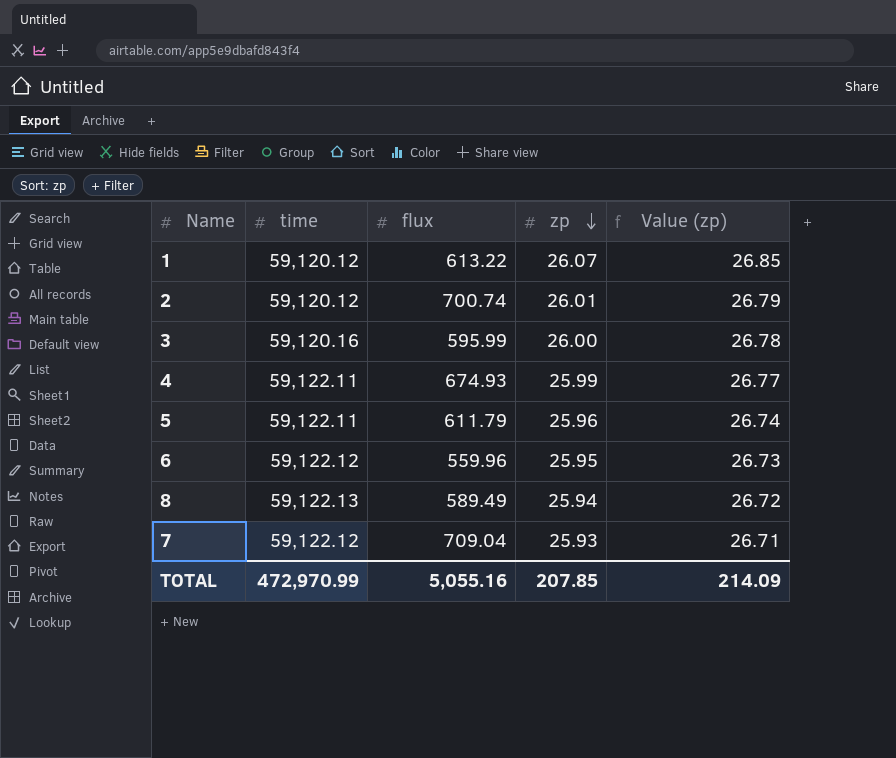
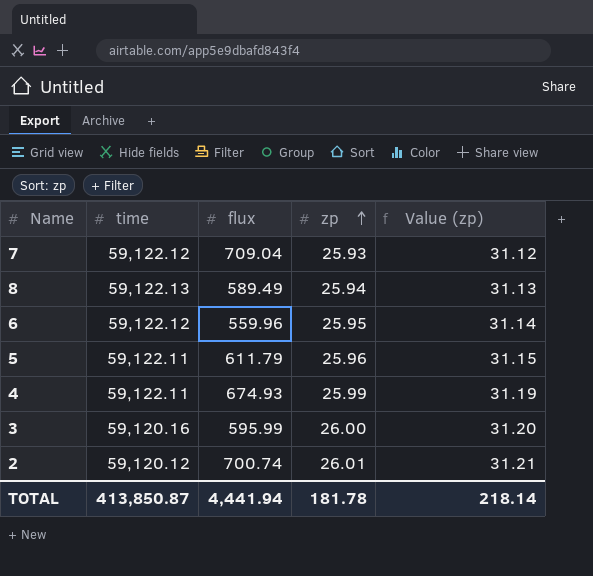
row order: zp descending -> zp ascending
column Value (zp) | formula: [zp] * 1.03 -> [zp] * 1.2
row 1: 59,120.12 | 613.22 | 26.07 | 26.85 -> none
TOTAL | time: 472,970.99 -> 413,850.87
TOTAL | flux: 5,055.16 -> 4,441.94
TOTAL | zp: 207.85 -> 181.78
TOTAL | Value (zp): 214.09 -> 218.14

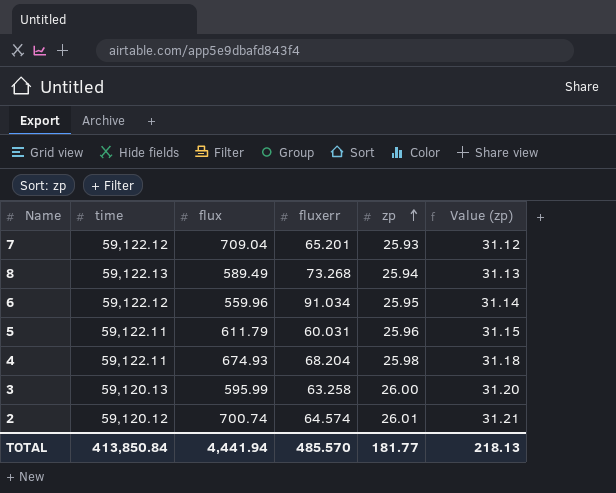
column fluxerr | position: none -> 4
4 | zp: 25.99 -> 25.98
4 | Value (zp): 31.19 -> 31.18
3 | time: 59,120.16 -> 59,120.13
TOTAL | time: 413,850.87 -> 413,850.84
TOTAL | zp: 181.78 -> 181.77
TOTAL | Value (zp): 218.14 -> 218.13

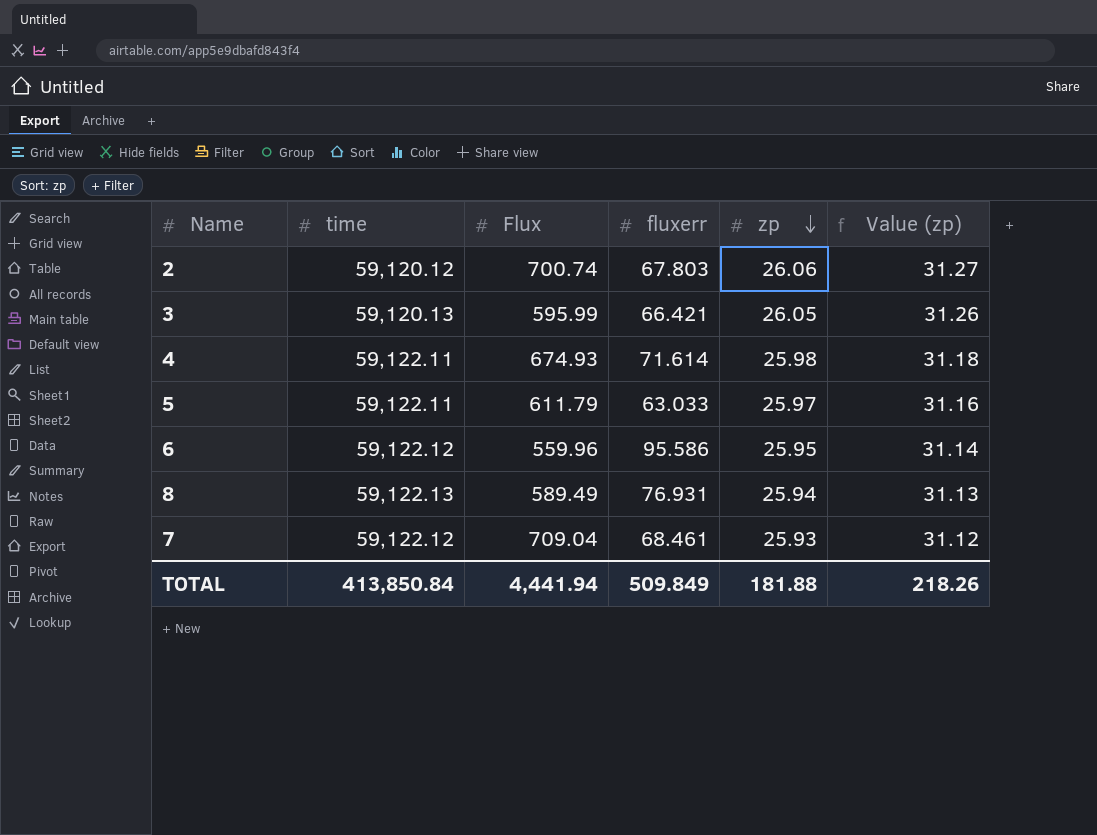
row order: zp ascending -> zp descending
column name: flux -> Flux
2 | fluxerr: 64.574 -> 67.803
2 | zp: 26.01 -> 26.06
2 | Value (zp): 31.21 -> 31.27
3 | fluxerr: 63.258 -> 66.421
3 | zp: 26.00 -> 26.05
3 | Value (zp): 31.20 -> 31.26
4 | fluxerr: 68.204 -> 71.614
5 | fluxerr: 60.031 -> 63.033
5 | zp: 25.96 -> 25.97
5 | Value (zp): 31.15 -> 31.16
6 | fluxerr: 91.034 -> 95.586
8 | fluxerr: 73.268 -> 76.931
7 | fluxerr: 65.201 -> 68.461
TOTAL | fluxerr: 485.570 -> 509.849
TOTAL | zp: 181.77 -> 181.88
TOTAL | Value (zp): 218.13 -> 218.26

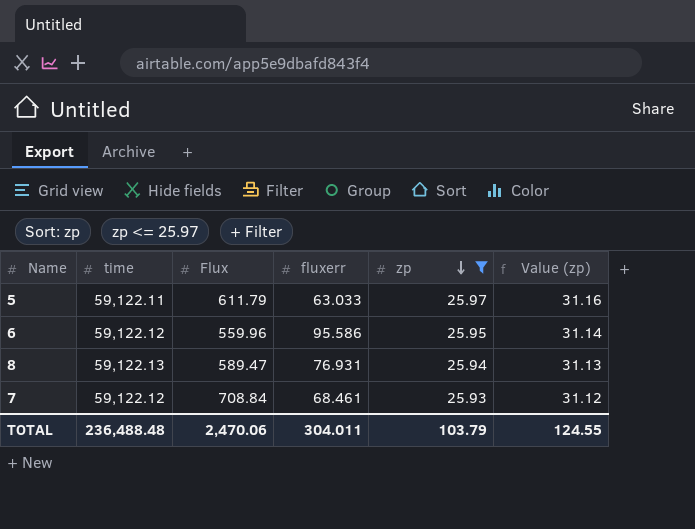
filter: none -> zp <= 25.97
8 | Flux: 589.49 -> 589.47
7 | Flux: 709.04 -> 708.84
TOTAL | time: 413,850.84 -> 236,488.48
TOTAL | Flux: 4,441.94 -> 2,470.06
TOTAL | fluxerr: 509.849 -> 304.011
TOTAL | zp: 181.88 -> 103.79
TOTAL | Value (zp): 218.26 -> 124.55

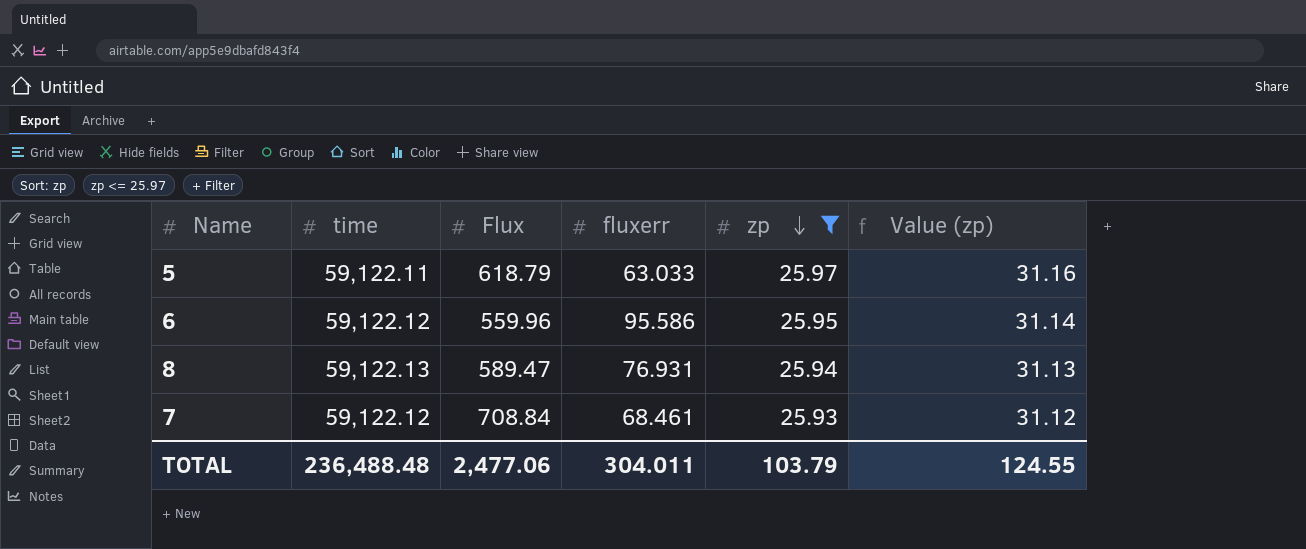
5 | Flux: 611.79 -> 618.79
TOTAL | Flux: 2,470.06 -> 2,477.06

